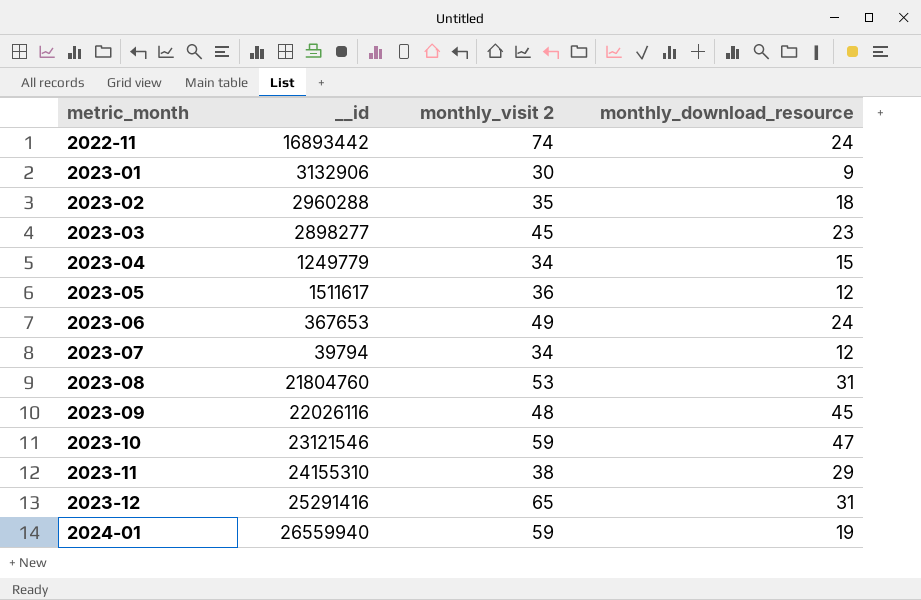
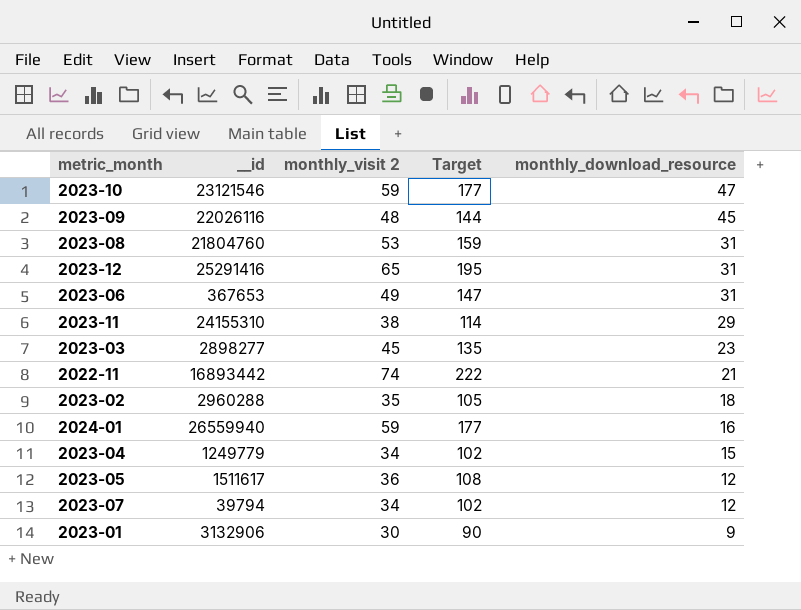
row order: metric_month ascending -> monthly_download_resource descending
column Target | formula: none -> [monthly_visit 2] * 3
2023-06 | monthly_download_resource: 24 -> 31
2022-11 | monthly_download_resource: 24 -> 21
2024-01 | monthly_download_resource: 19 -> 16

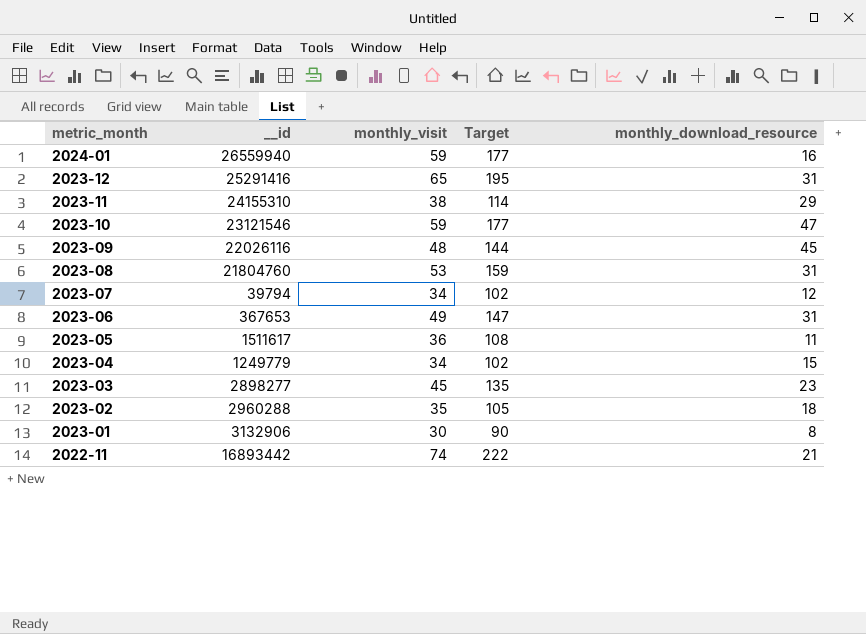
row order: monthly_download_resource descending -> metric_month descending
column name: monthly_visit 2 -> monthly_visit
2023-05 | monthly_download_resource: 12 -> 11
2023-01 | monthly_download_resource: 9 -> 8

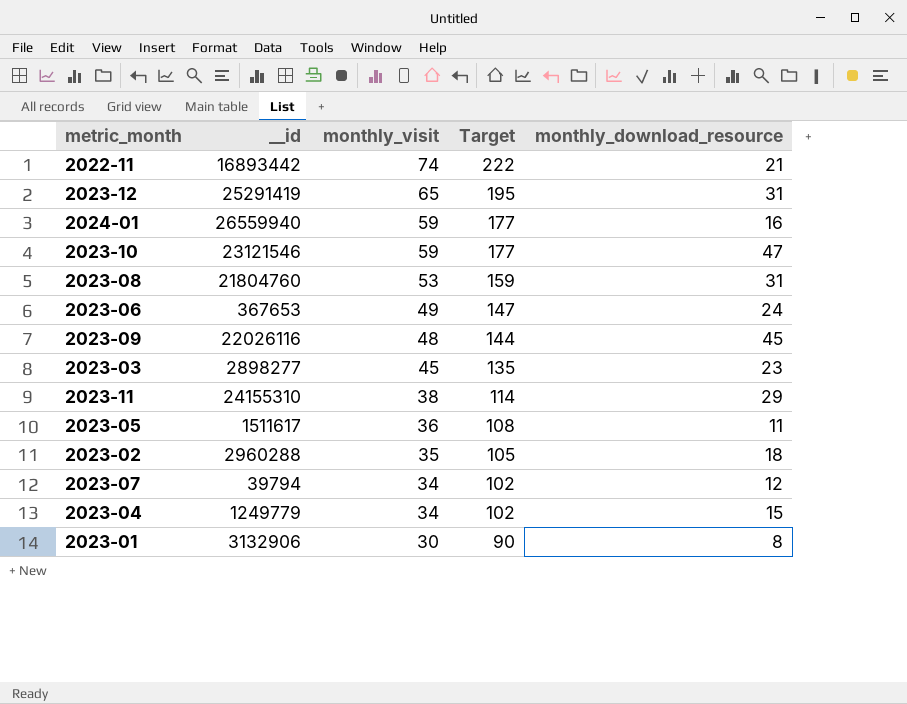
row order: metric_month descending -> monthly_visit descending
2023-12 | __id: 25291416 -> 25291419
2023-06 | monthly_download_resource: 31 -> 24

